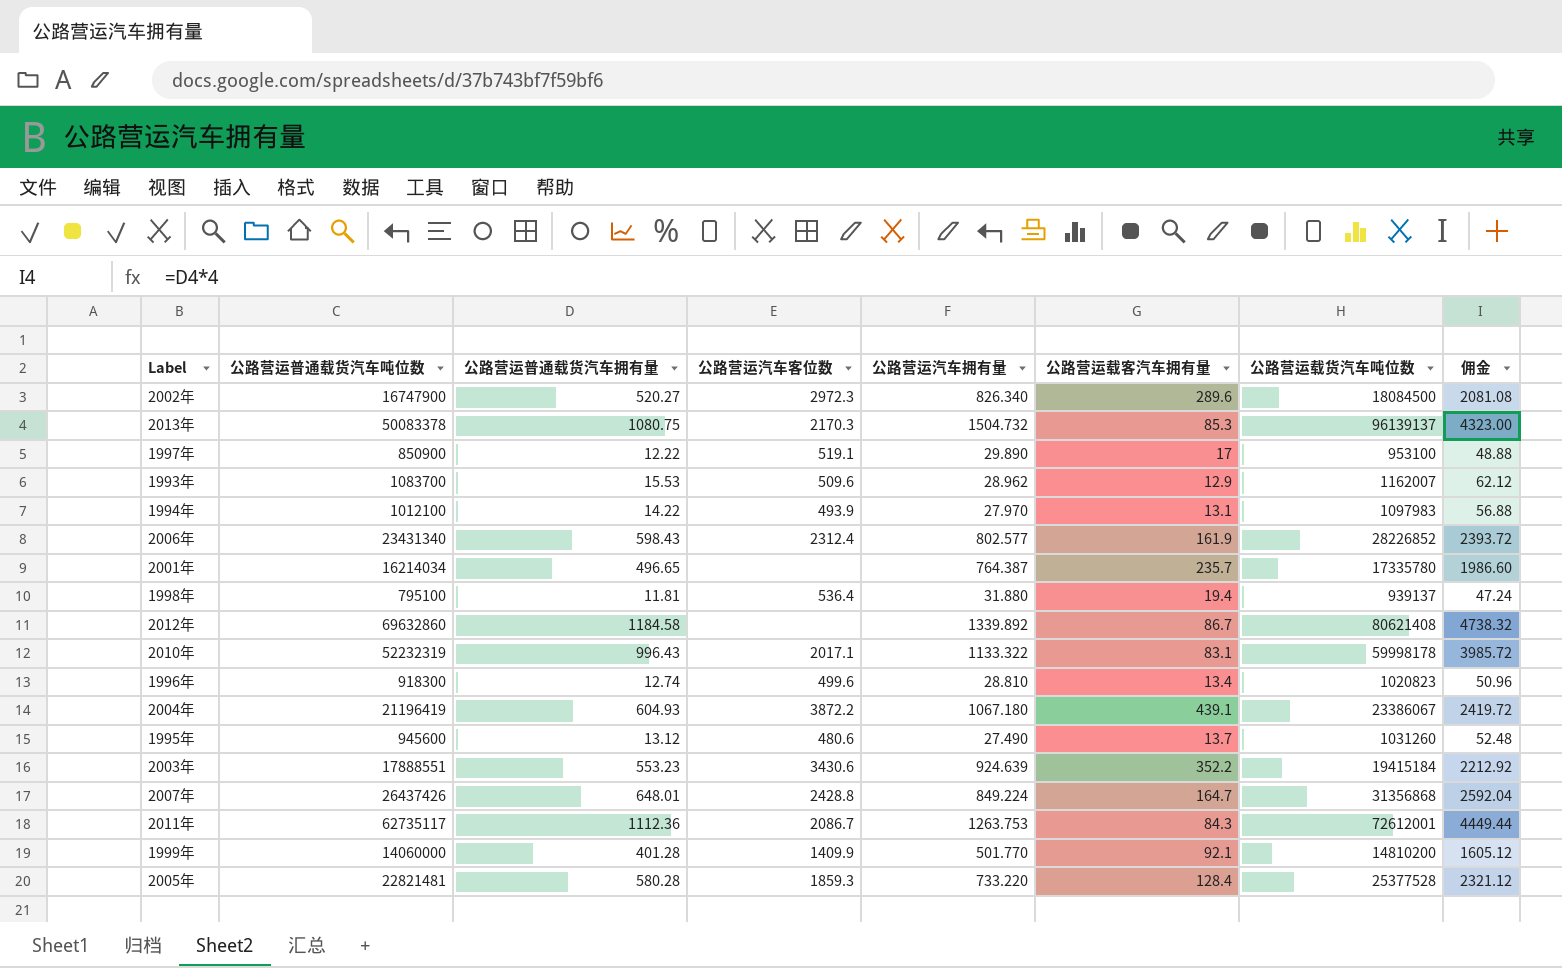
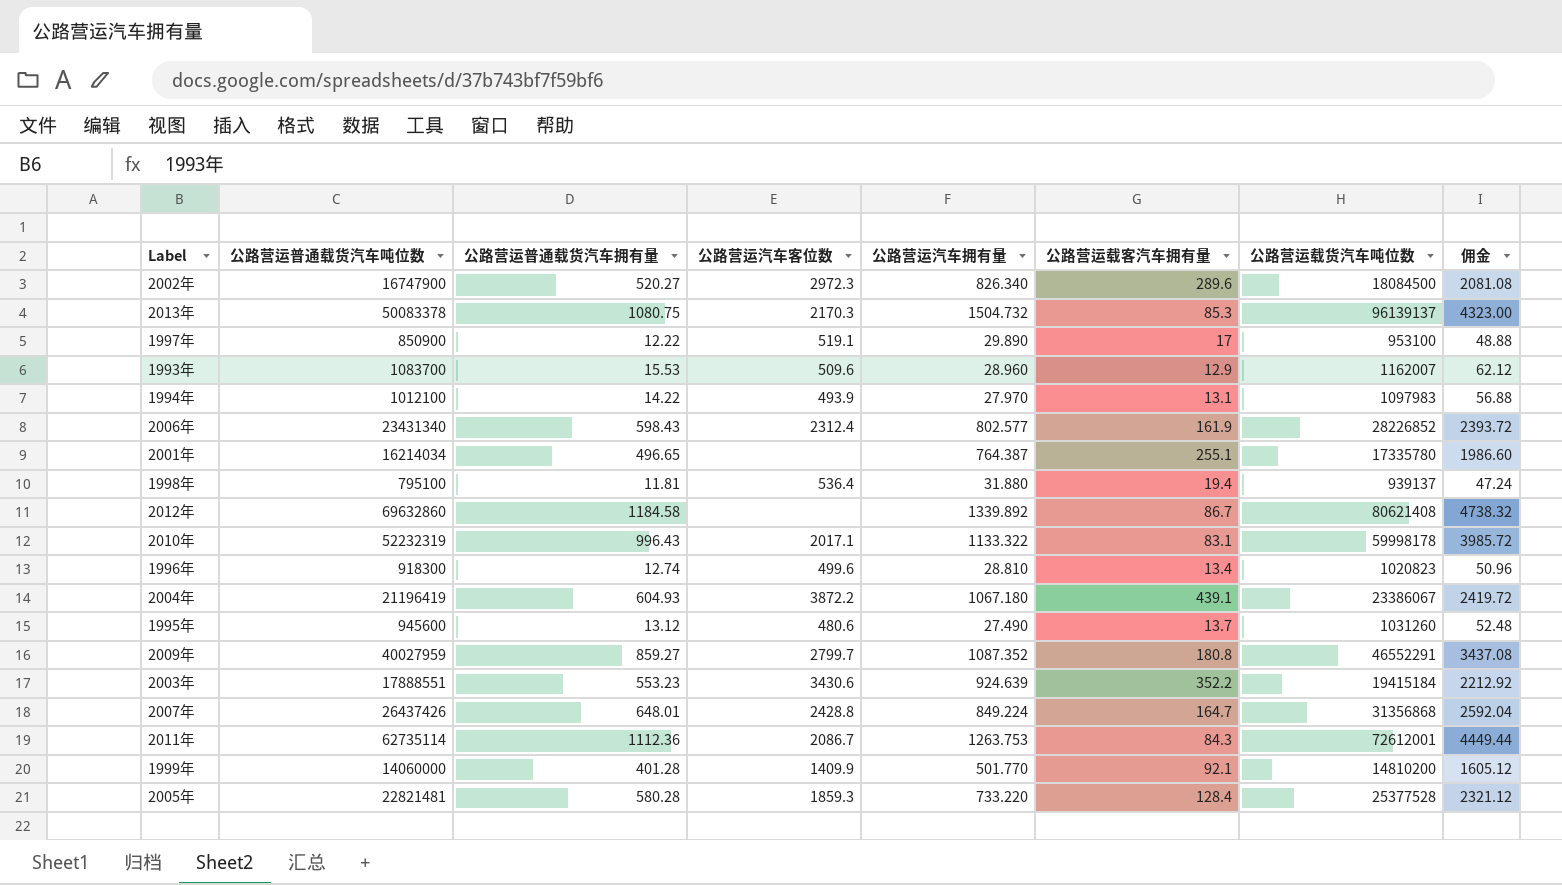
1993年 | 公路营运汽车拥有量: 28.962 -> 28.960
2001年 | 公路营运载客汽车拥有量: 235.7 -> 255.1
row 2009年: none -> 40027959 | 859.27 | 2799.7 | 1087.352 | 180.8 | 46552291 | 3437.08
2011年 | 公路营运普通载货汽车吨位数: 62735117 -> 62735114

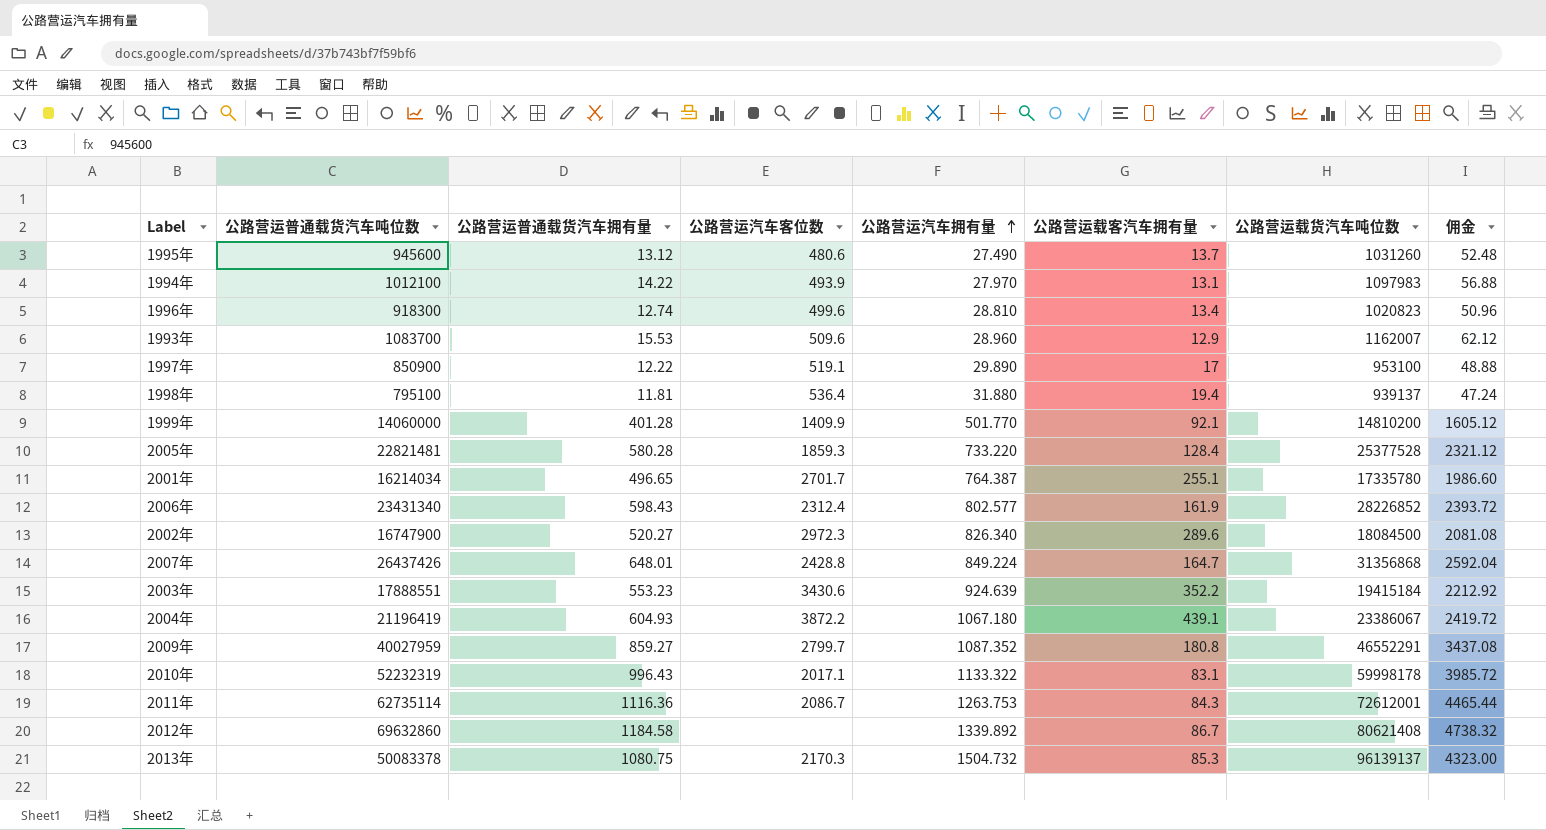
row order: none -> 公路营运汽车拥有量 ascending
2001年 | 公路营运汽车客位数: none -> 2701.7
2011年 | 公路营运普通载货汽车拥有量: 1112.36 -> 1116.36
2011年 | 佣金: 4449.44 -> 4465.44

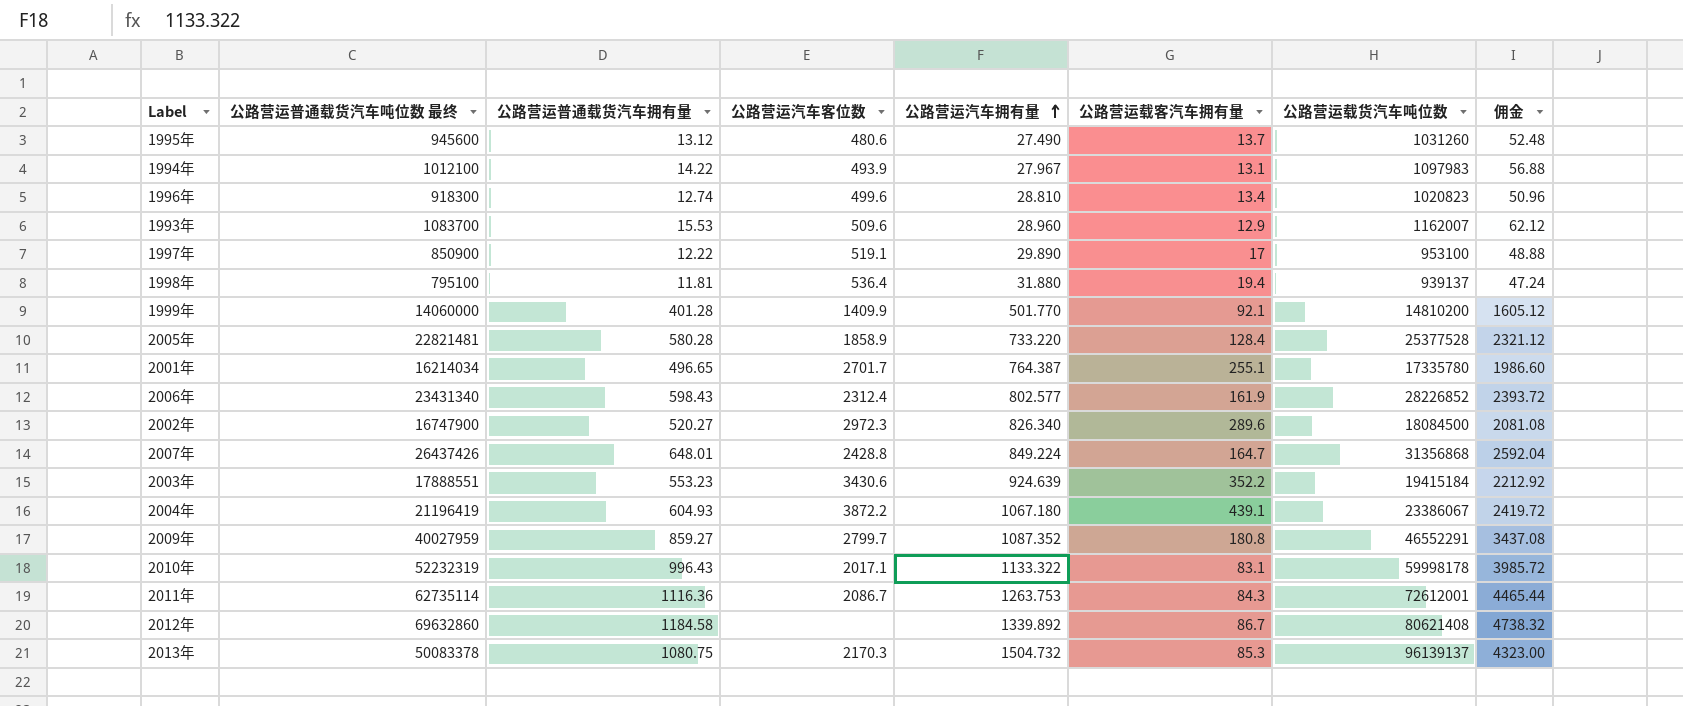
column name: 公路营运普通载货汽车吨位数 -> 公路营运普通载货汽车吨位数 最终
1994年 | 公路营运汽车拥有量: 27.970 -> 27.967
2005年 | 公路营运汽车客位数: 1859.3 -> 1858.9

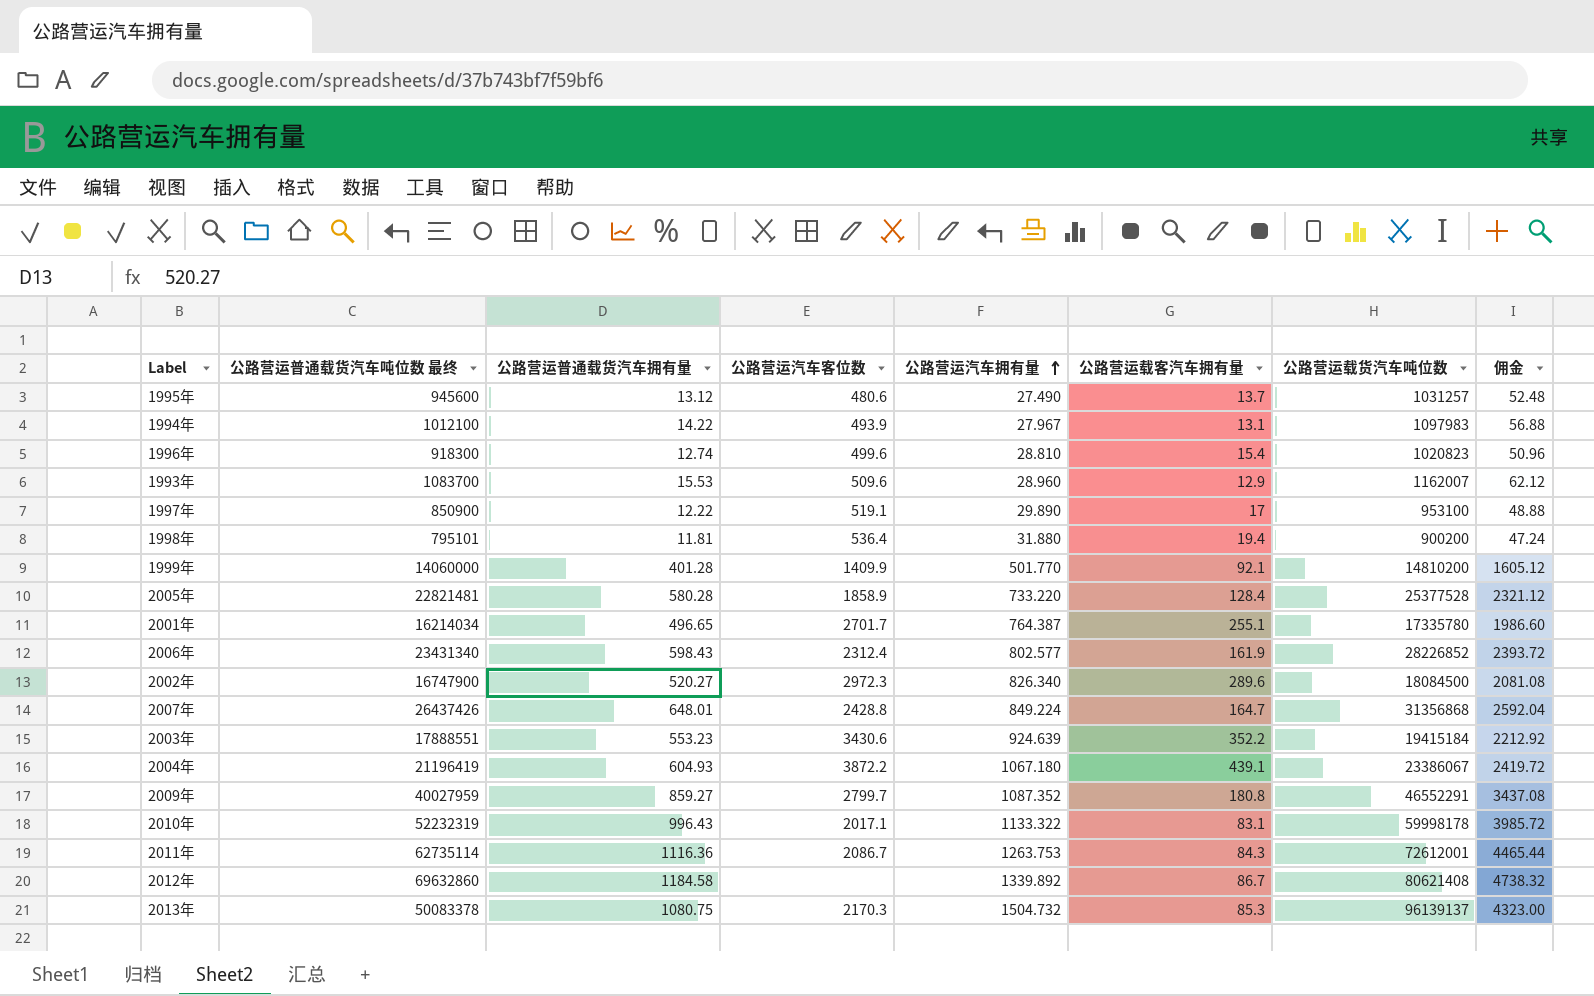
1995年 | 公路营运载货汽车吨位数: 1031260 -> 1031257
1996年 | 公路营运载客汽车拥有量: 13.4 -> 15.4
1998年 | 公路营运普通载货汽车吨位数 最终: 795100 -> 795101
1998年 | 公路营运载货汽车吨位数: 939137 -> 900200

